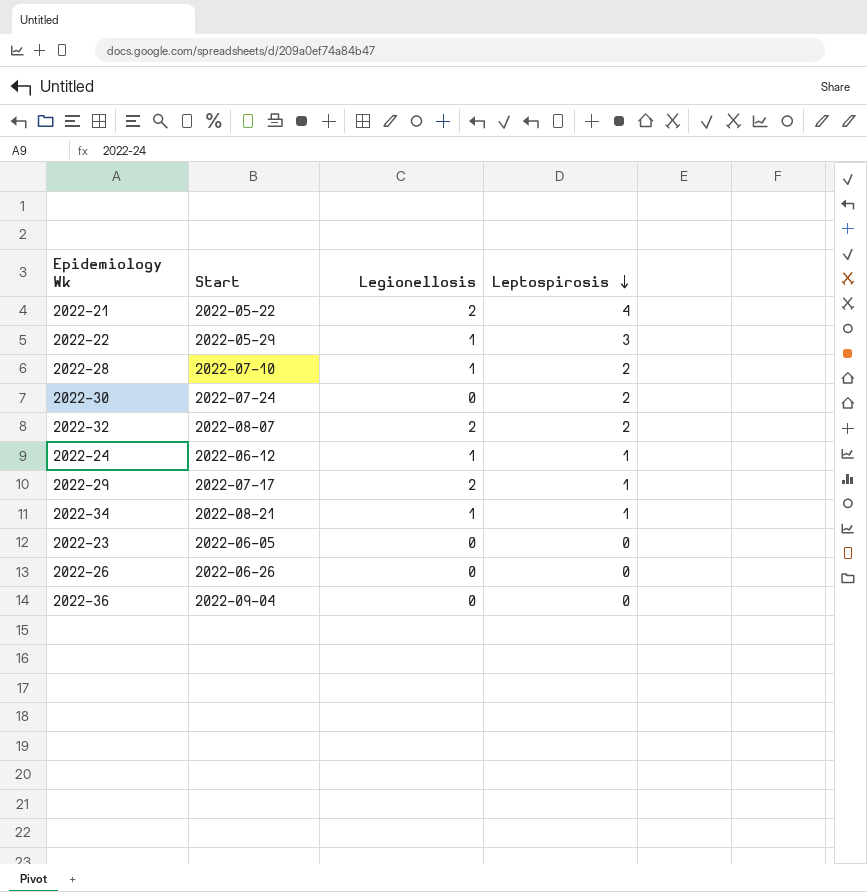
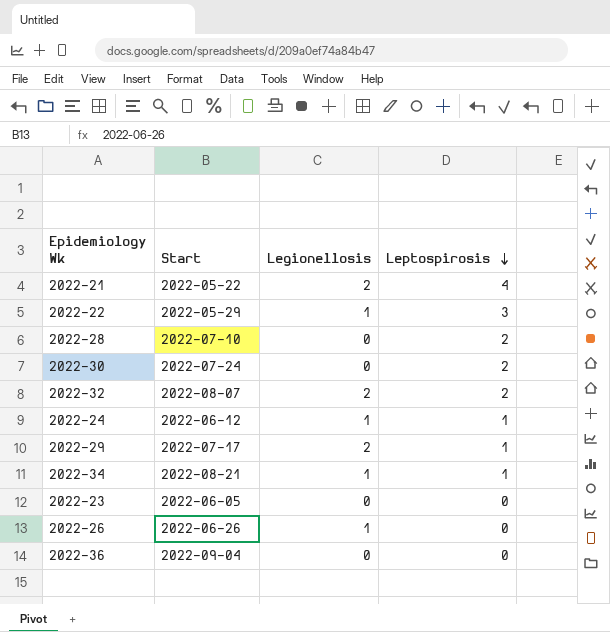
2022-28 | Legionellosis: 1 -> 0
2022-26 | Legionellosis: 0 -> 1

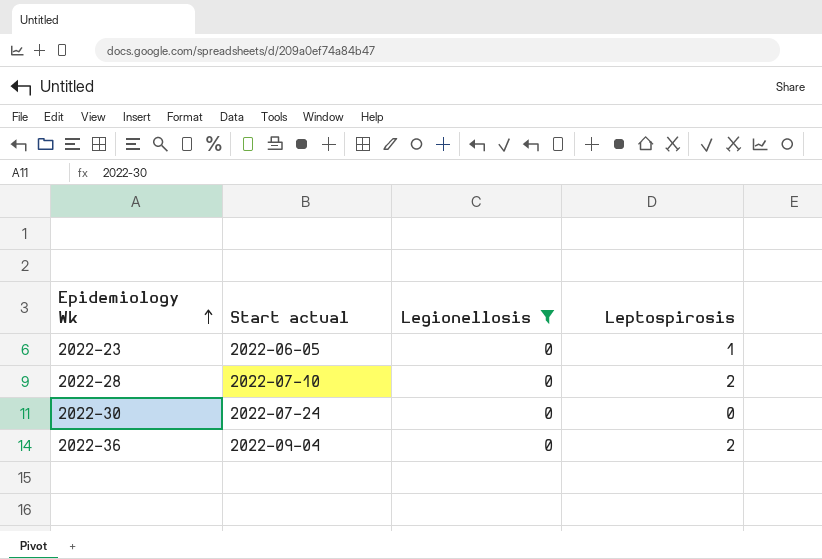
filter: none -> Legionellosis = 0
row order: Leptospirosis descending -> Epidemiology Wk ascending
column name: Start -> Start actual
2022-23 | Leptospirosis: 0 -> 1
2022-30 | Leptospirosis: 2 -> 0
2022-36 | Leptospirosis: 0 -> 2

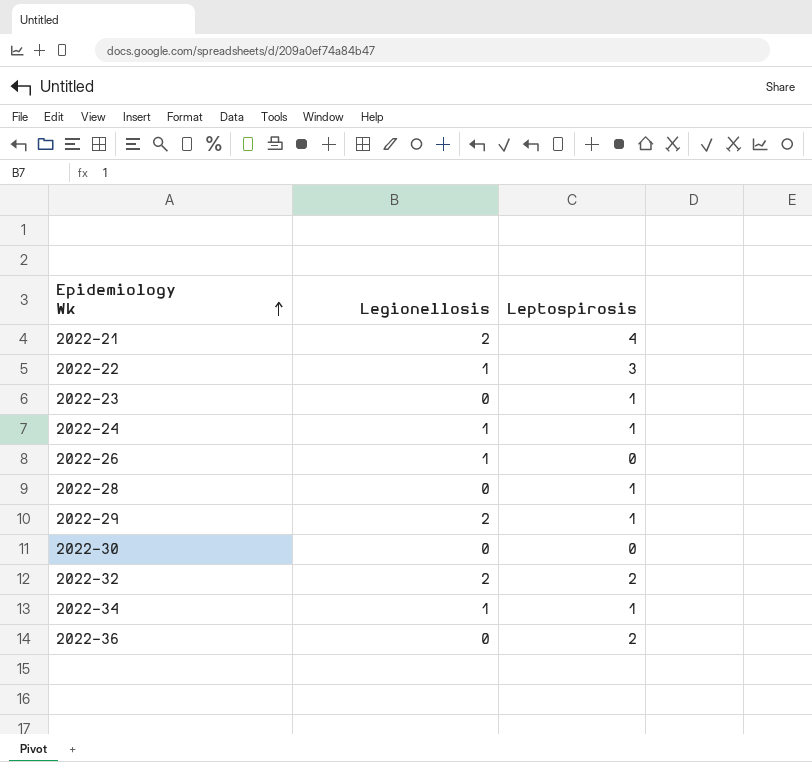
filter: Legionellosis = 0 -> none
column Start actual | position: 2 -> none
2022-28 | Leptospirosis: 2 -> 1

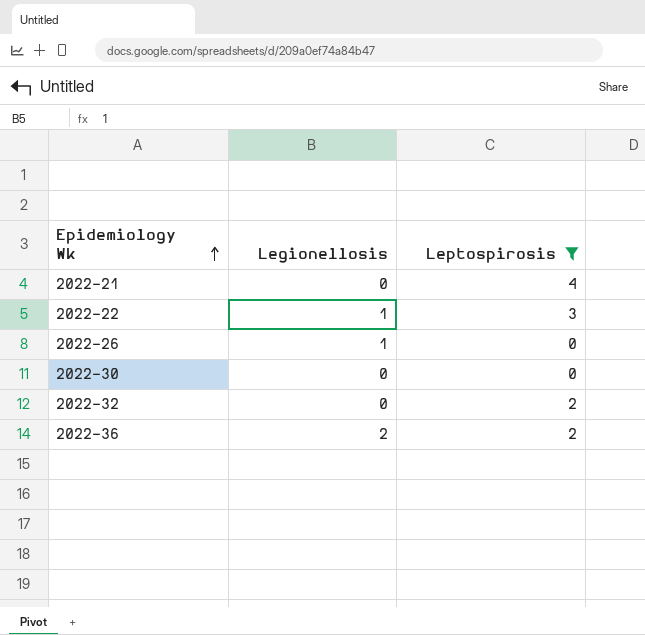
filter: none -> Leptospirosis != 1
2022-21 | Legionellosis: 2 -> 0
2022-32 | Legionellosis: 2 -> 0
2022-36 | Legionellosis: 0 -> 2

